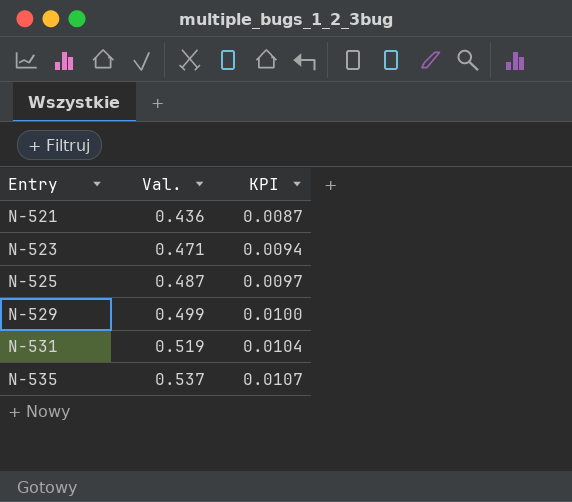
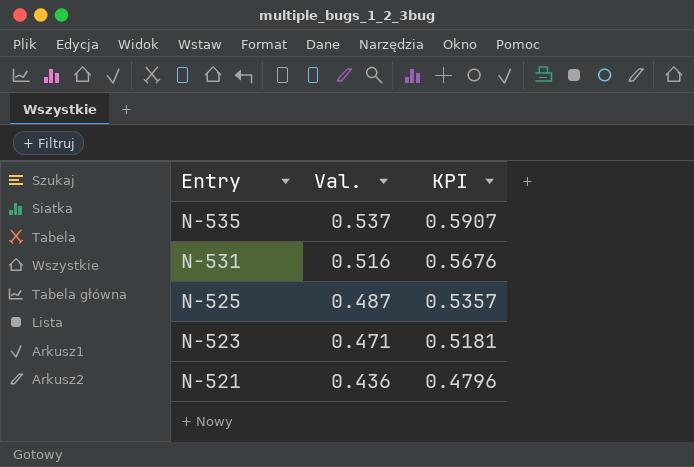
row order: Entry ascending -> Entry descending
column KPI | formula: [Val.] * 0.02 -> [Val.] * 1.1
row N-529: 0.499 | 0.0100 -> none
N-531 | Val.: 0.519 -> 0.516

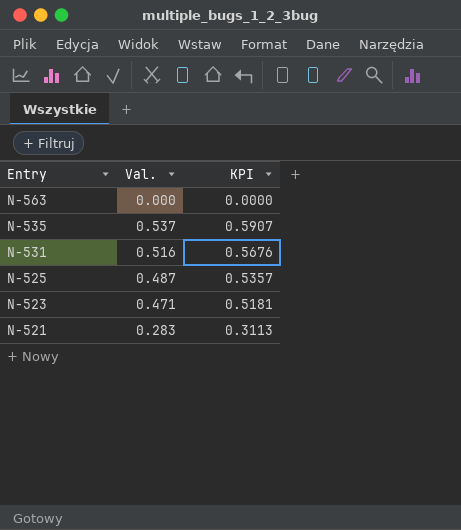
row N-563: none -> 0.000 | 0.0000
N-521 | Val.: 0.436 -> 0.283
N-521 | KPI: 0.4796 -> 0.3113

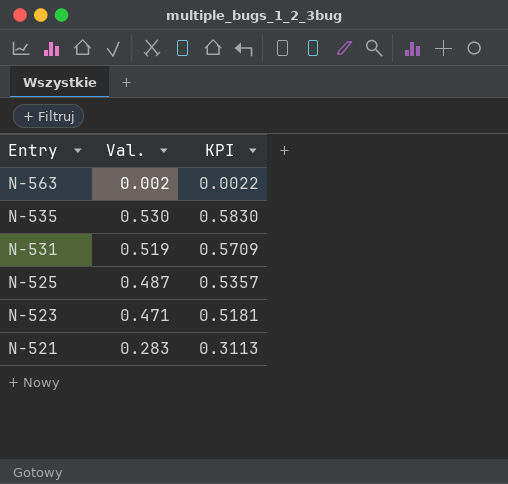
N-563 | Val.: 0.000 -> 0.002
N-563 | KPI: 0.0000 -> 0.0022
N-535 | Val.: 0.537 -> 0.530
N-535 | KPI: 0.5907 -> 0.5830
N-531 | Val.: 0.516 -> 0.519
N-531 | KPI: 0.5676 -> 0.5709

